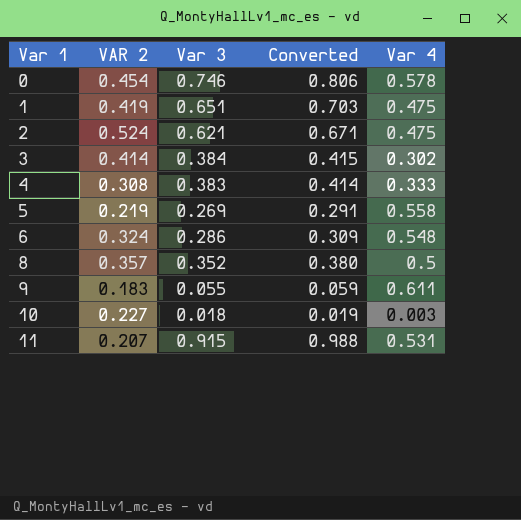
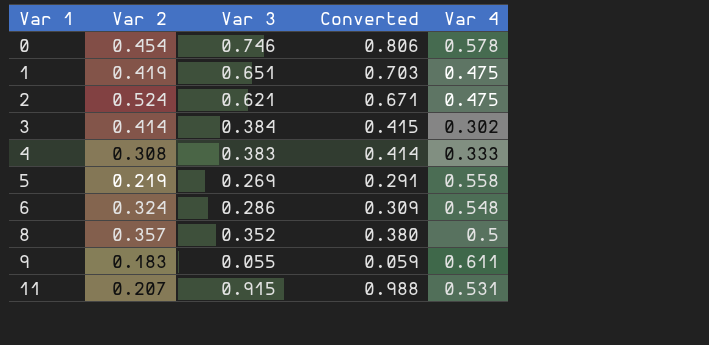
column name: VAR 2 -> Var 2
row 10: 0.227 | 0.018 | 0.019 | 0.003 -> none

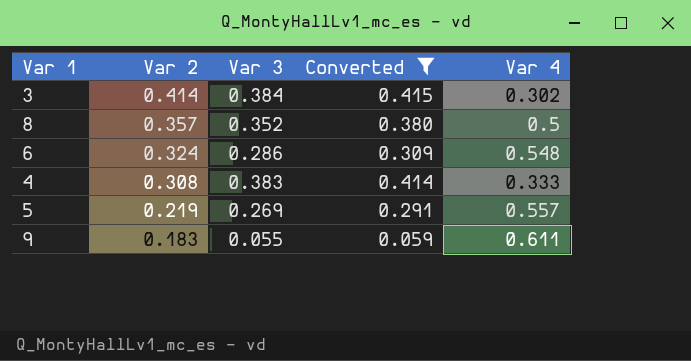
filter: none -> Converted <= 0.415
row order: Var 1 ascending -> Var 2 descending
5 | Var 4: 0.558 -> 0.557

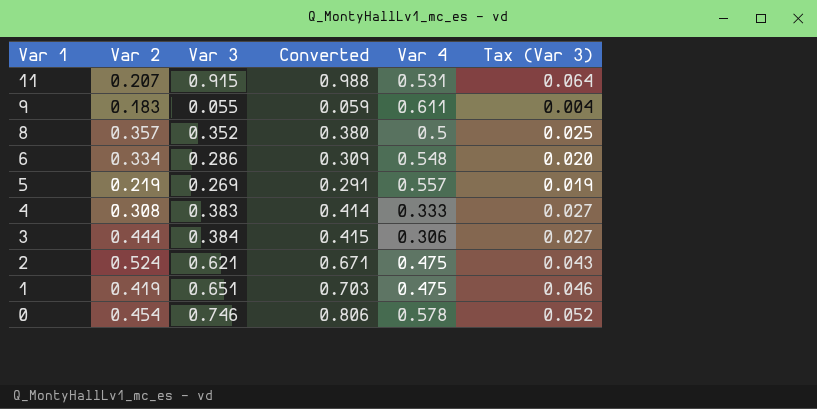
filter: Converted <= 0.415 -> none
row order: Var 2 descending -> Var 1 descending
column Tax (Var 3) | formula: none -> [Var 3] * 0.07
6 | Var 2: 0.324 -> 0.334
3 | Var 2: 0.414 -> 0.444
3 | Var 4: 0.302 -> 0.306

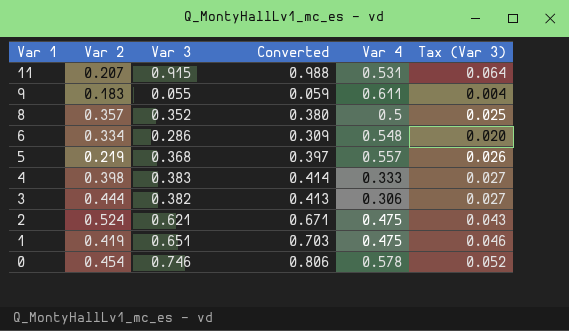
5 | Var 3: 0.269 -> 0.368
5 | Converted: 0.291 -> 0.397
5 | Tax (Var 3): 0.019 -> 0.026
4 | Var 2: 0.308 -> 0.398
3 | Var 3: 0.384 -> 0.382
3 | Converted: 0.415 -> 0.413

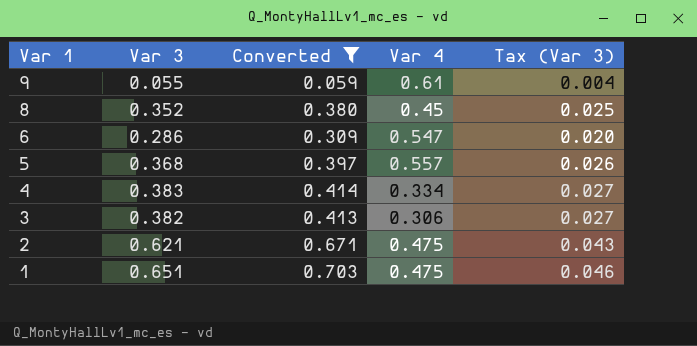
filter: none -> Converted <= 0.703
column Var 2 | position: 2 -> none
9 | Var 4: 0.611 -> 0.61
8 | Var 4: 0.5 -> 0.45
6 | Var 4: 0.548 -> 0.547
4 | Var 4: 0.333 -> 0.334

